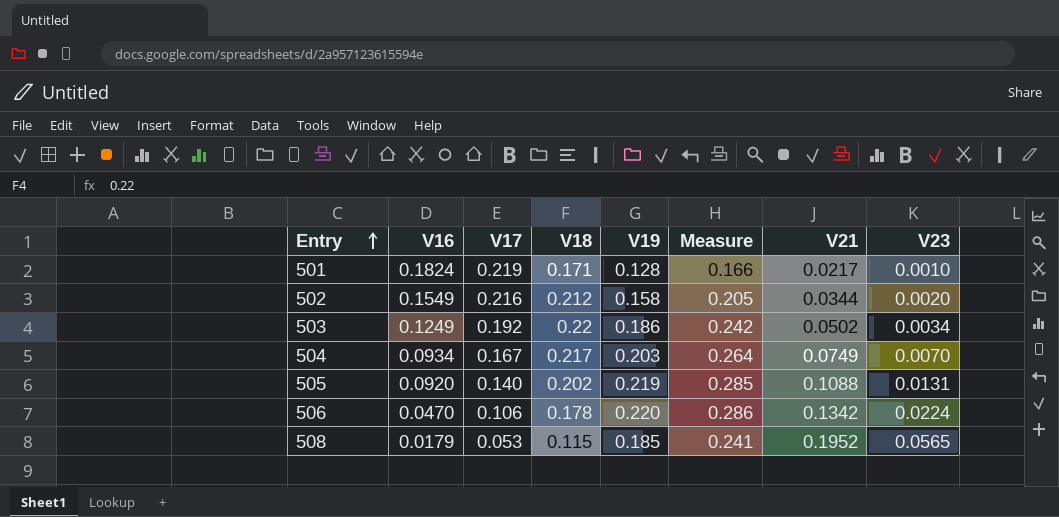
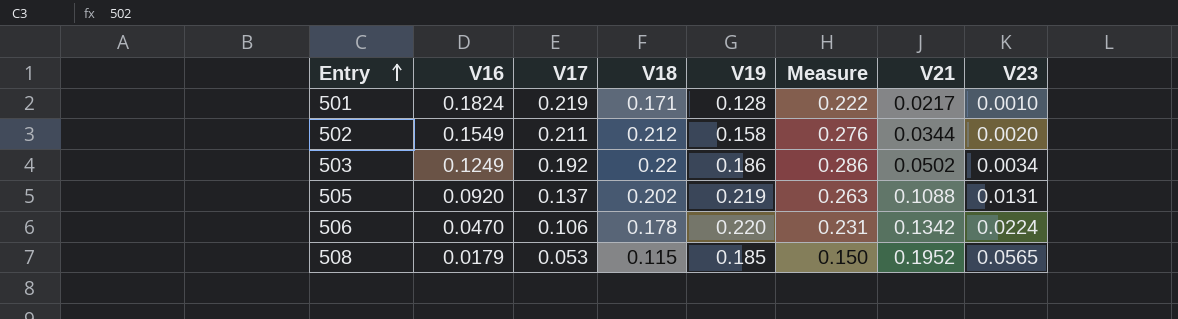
column Measure | formula: [V19] * 1.3 -> [V18] * 1.3
row 504: 0.0934 | 0.167 | 0.217 | 0.203 | 0.264 | 0.0749 | 0.0070 -> none
502 | V17: 0.216 -> 0.211
505 | V17: 0.140 -> 0.137

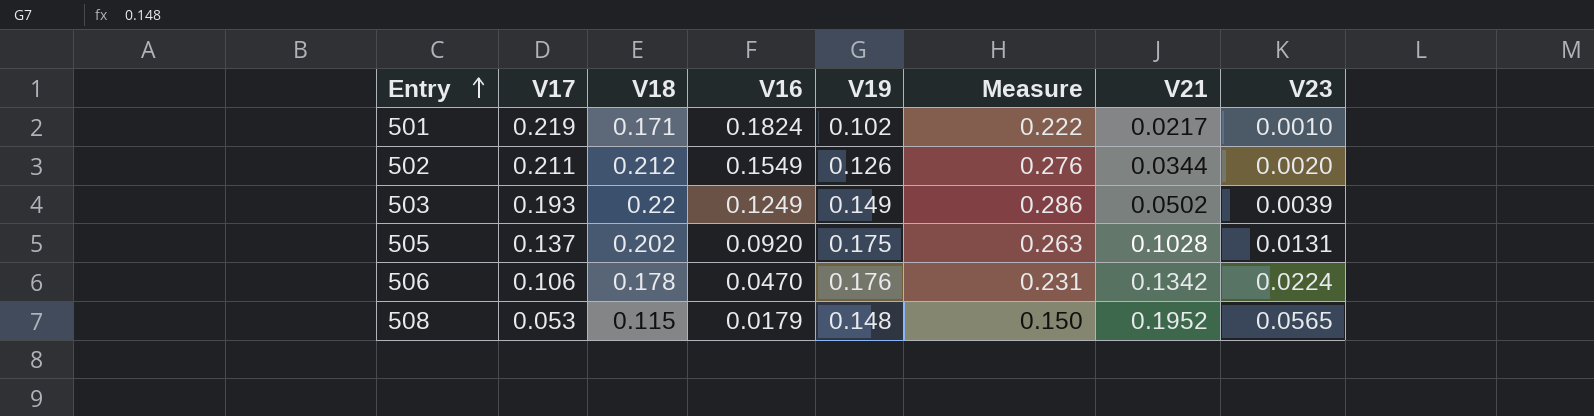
column V16 | position: 2 -> 4
501 | V19: 0.128 -> 0.102
502 | V19: 0.158 -> 0.126
503 | V17: 0.192 -> 0.193
503 | V19: 0.186 -> 0.149
503 | V23: 0.0034 -> 0.0039
505 | V19: 0.219 -> 0.175
505 | V21: 0.1088 -> 0.1028
506 | V19: 0.220 -> 0.176
508 | V19: 0.185 -> 0.148

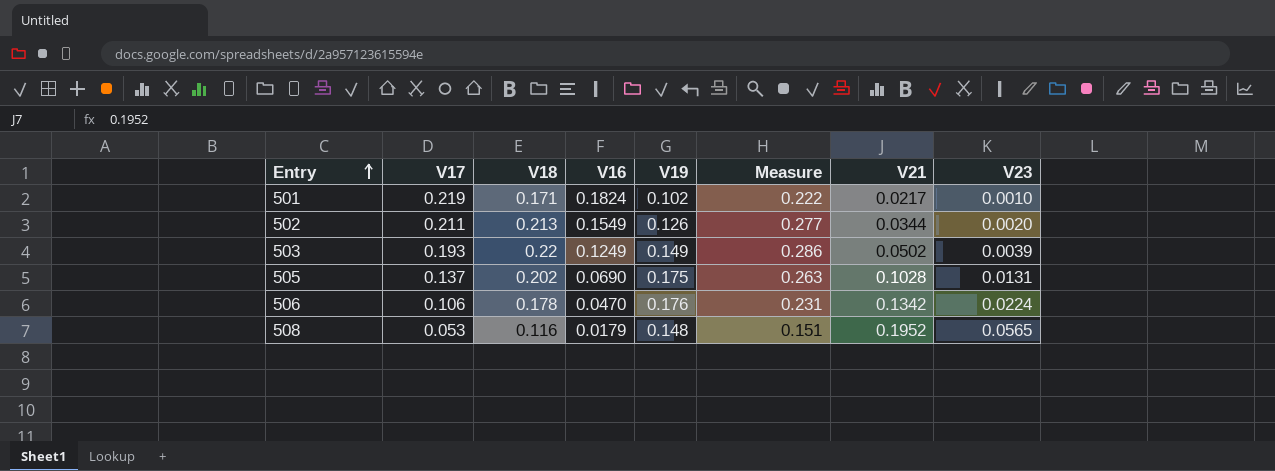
502 | V18: 0.212 -> 0.213
502 | Measure: 0.276 -> 0.277
505 | V16: 0.0920 -> 0.0690
508 | V18: 0.115 -> 0.116
508 | Measure: 0.150 -> 0.151

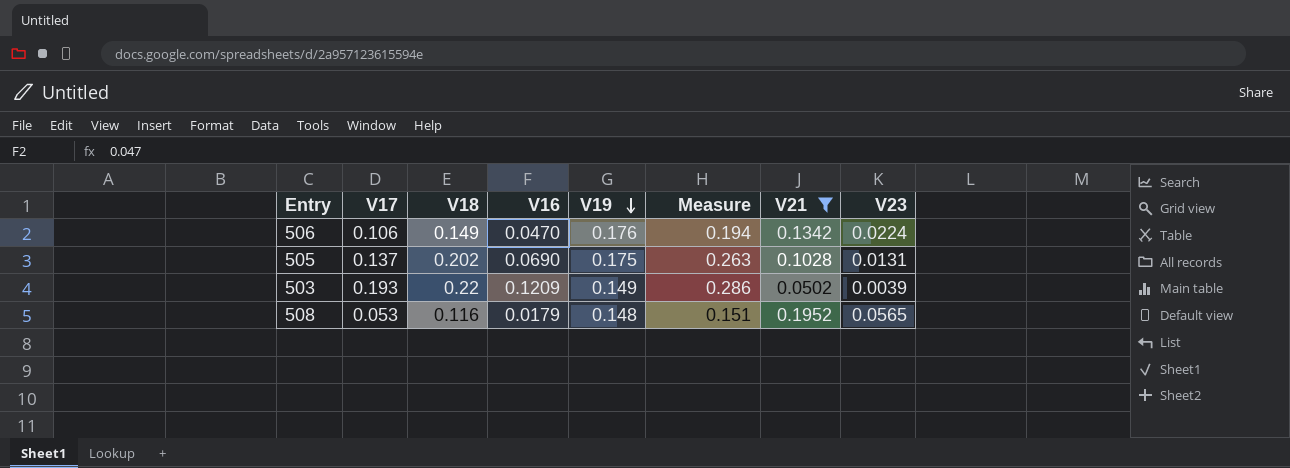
filter: none -> V21 >= 0.0502
row order: Entry ascending -> V19 descending
506 | V18: 0.178 -> 0.149
506 | Measure: 0.231 -> 0.194
503 | V16: 0.1249 -> 0.1209

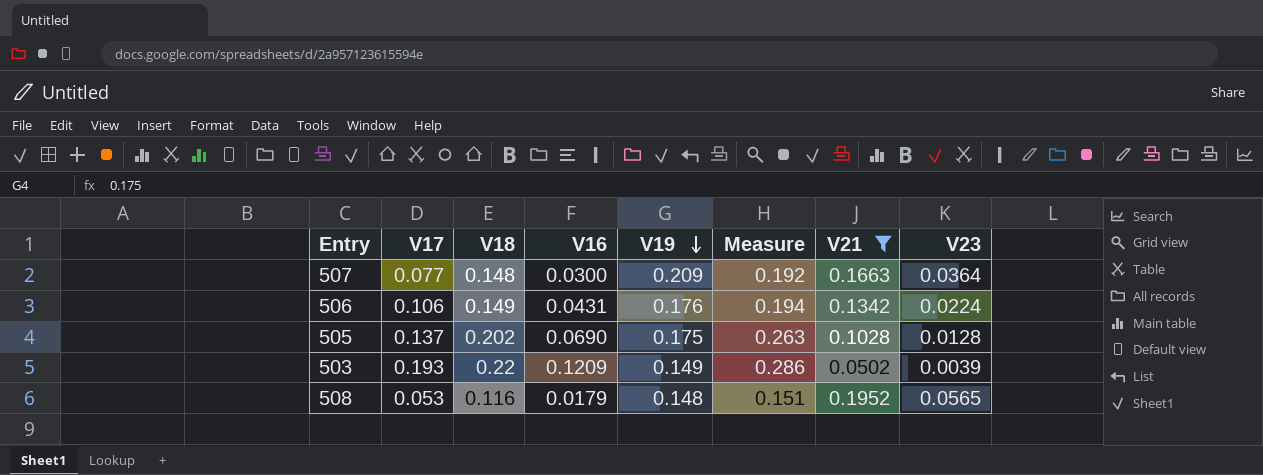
row 507: none -> 0.077 | 0.148 | 0.0300 | 0.209 | 0.192 | 0.1663 | 0.0364
506 | V16: 0.0470 -> 0.0431
505 | V23: 0.0131 -> 0.0128

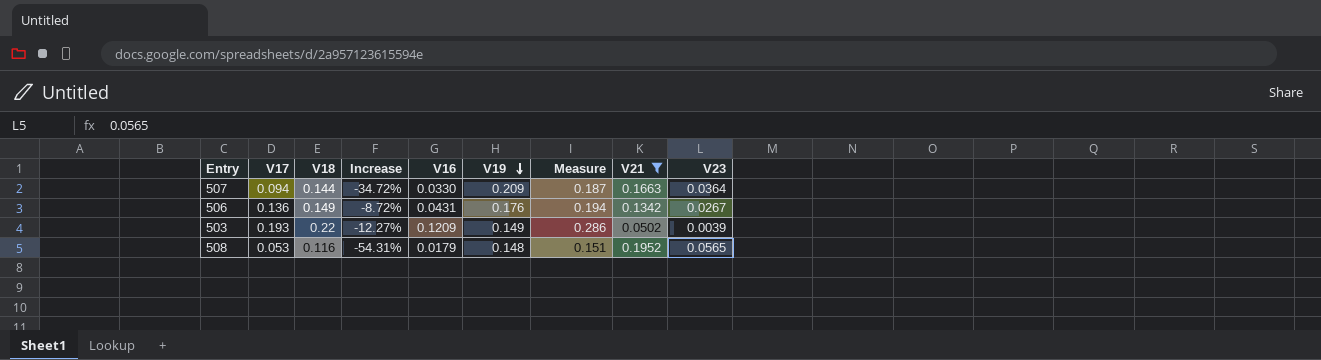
column Increase | formula: none -> ([V17] - [V18]) / [V18]
row 505: 0.137 | 0.202 | 0.0690 | 0.175 | 0.263 | 0.1028 | 0.0128 -> none
507 | V17: 0.077 -> 0.094
507 | V18: 0.148 -> 0.144
507 | V16: 0.0300 -> 0.0330
507 | Measure: 0.192 -> 0.187
506 | V17: 0.106 -> 0.136
506 | V23: 0.0224 -> 0.0267

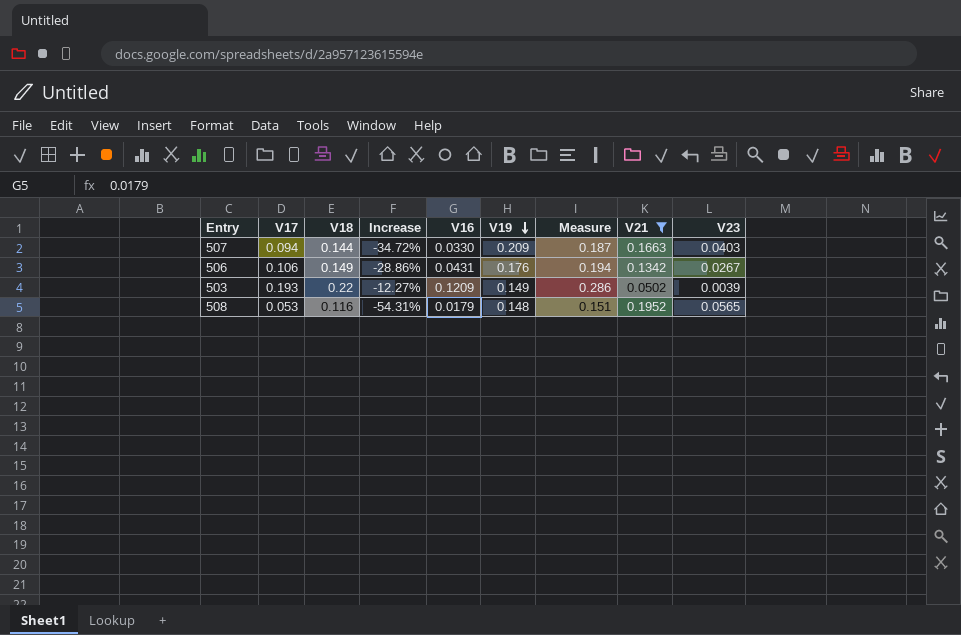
507 | V23: 0.0364 -> 0.0403
506 | V17: 0.136 -> 0.106
506 | Increase: -8.72% -> -28.86%

